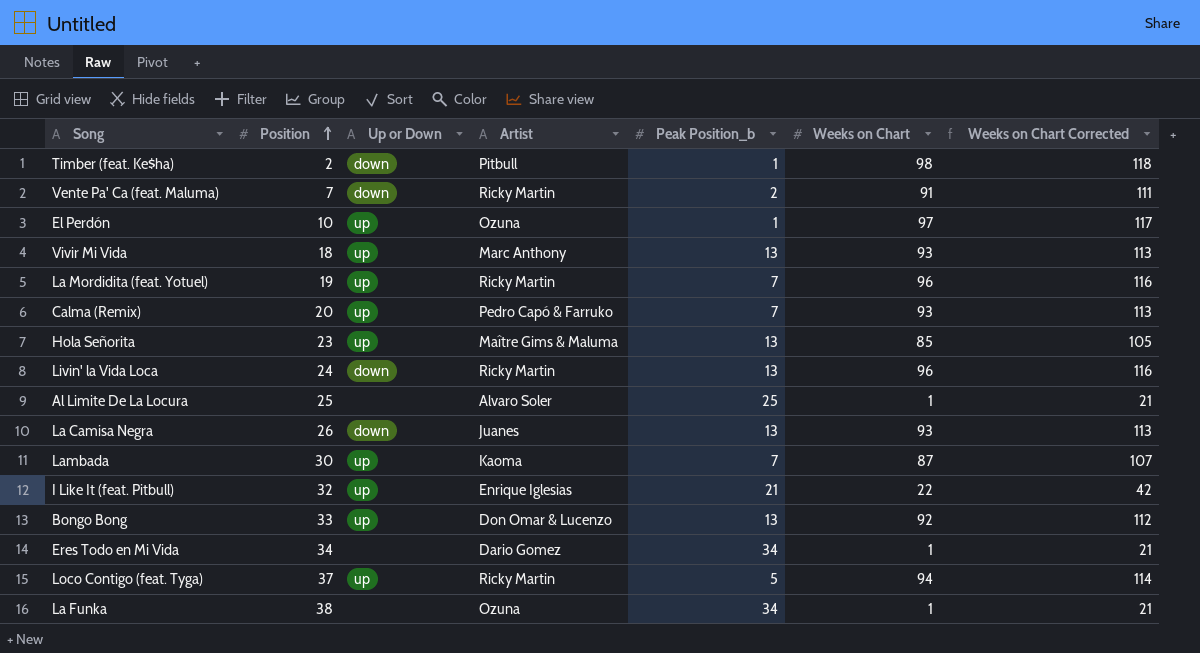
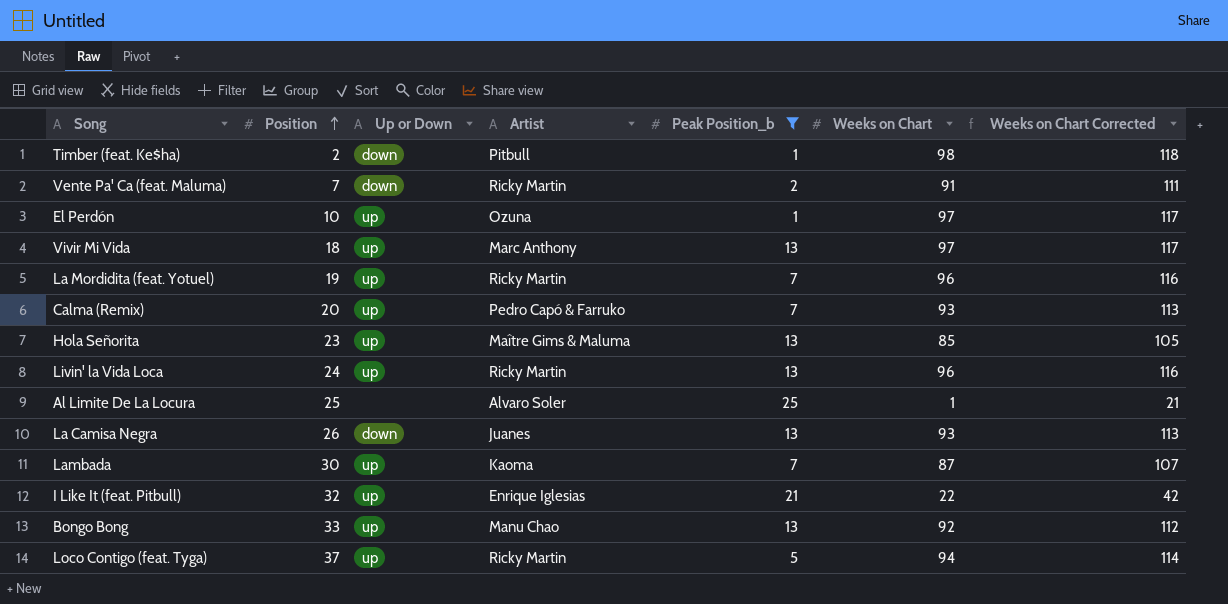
filter: none -> Peak Position_b != 34
Vivir Mi Vida | Weeks on Chart: 93 -> 97
Vivir Mi Vida | Weeks on Chart Corrected: 113 -> 117
Livin' la Vida Loca | Up or Down: down -> up
Bongo Bong | Artist: Don Omar & Lucenzo -> Manu Chao

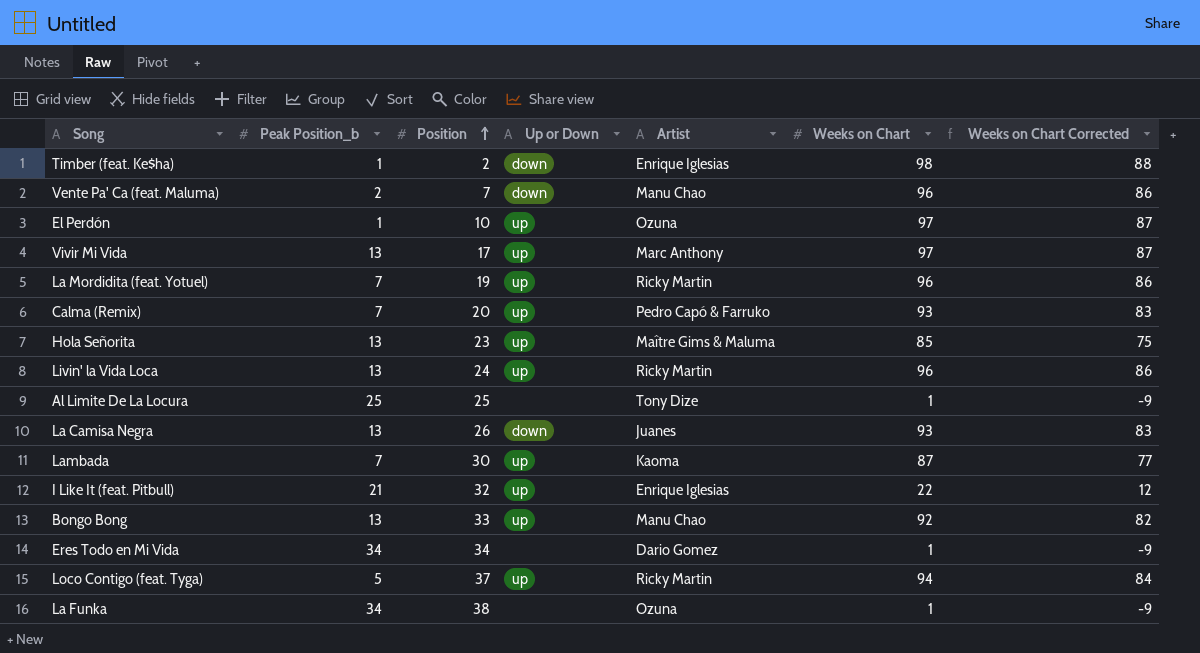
filter: Peak Position_b != 34 -> none
column Peak Position_b | position: 5 -> 2
column Weeks on Chart Corrected | formula: [Weeks on Chart] + 20 -> [Weeks on Chart] - 10
Timber (feat. Ke$ha) | Artist: Pitbull -> Enrique Iglesias
Vente Pa' Ca (feat. Maluma) | Artist: Ricky Martin -> Manu Chao
Vente Pa' Ca (feat. Maluma) | Weeks on Chart: 91 -> 96
Vivir Mi Vida | Position: 18 -> 17
Al Limite De La Locura | Artist: Alvaro Soler -> Tony Dize

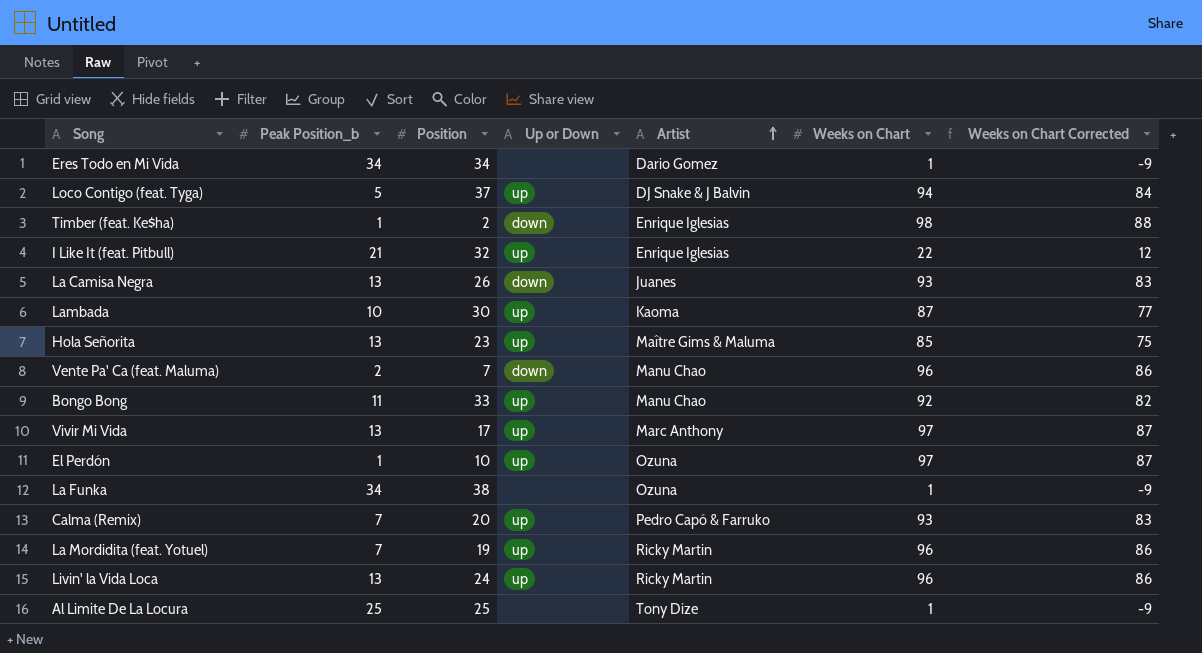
row order: Position ascending -> Artist ascending
Loco Contigo (feat. Tyga) | Artist: Ricky Martin -> DJ Snake & J Balvin
Lambada | Peak Position_b: 7 -> 10
Bongo Bong | Peak Position_b: 13 -> 11

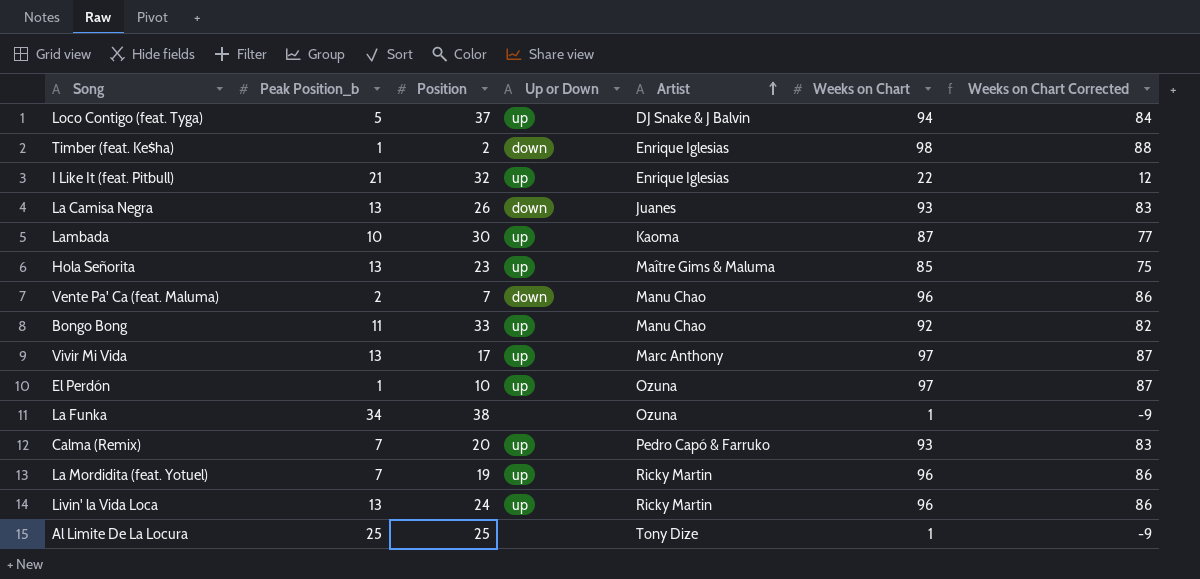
row Eres Todo en Mi Vida: 34 | 34 | none | Dario Gomez | 1 | -9 -> none

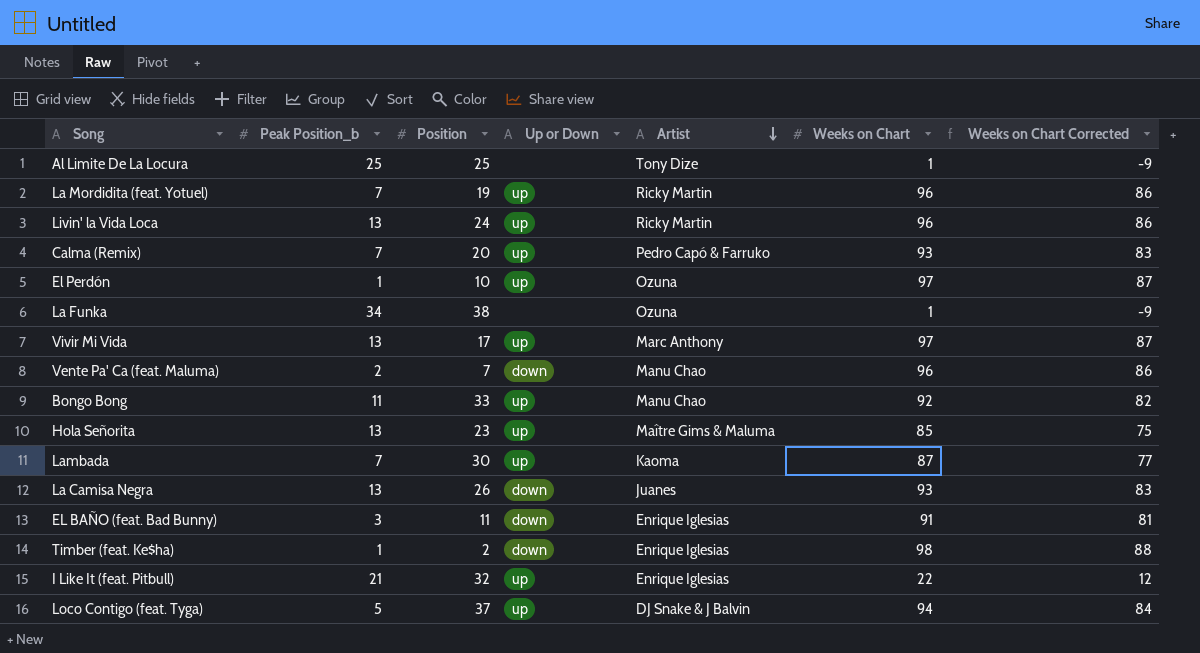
row order: Artist ascending -> Artist descending
Lambada | Peak Position_b: 10 -> 7
row EL BAÑO (feat. Bad Bunny): none -> 3 | 11 | down | Enrique Iglesias | 91 | 81

